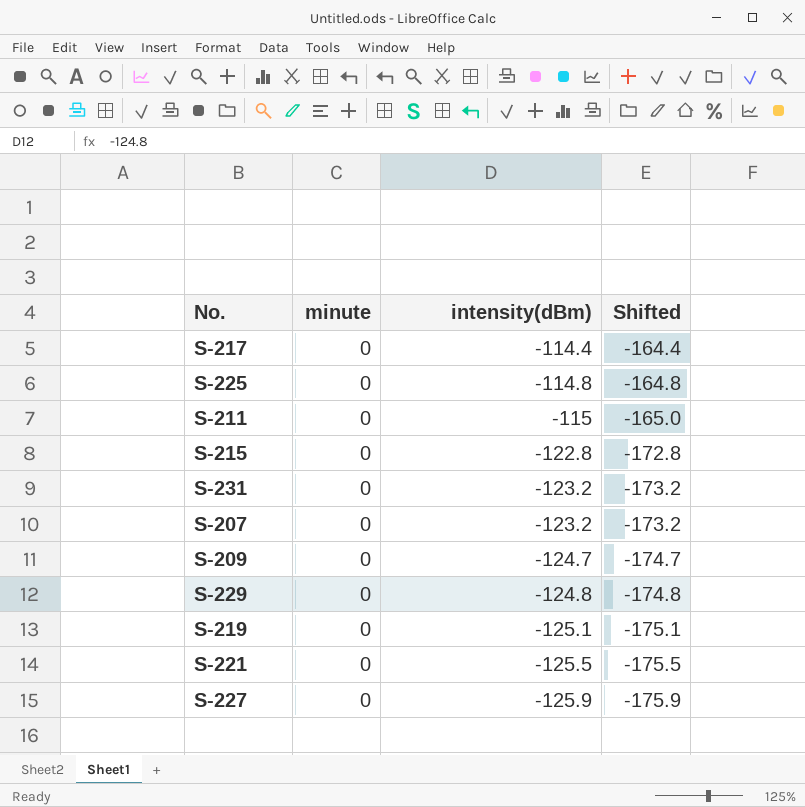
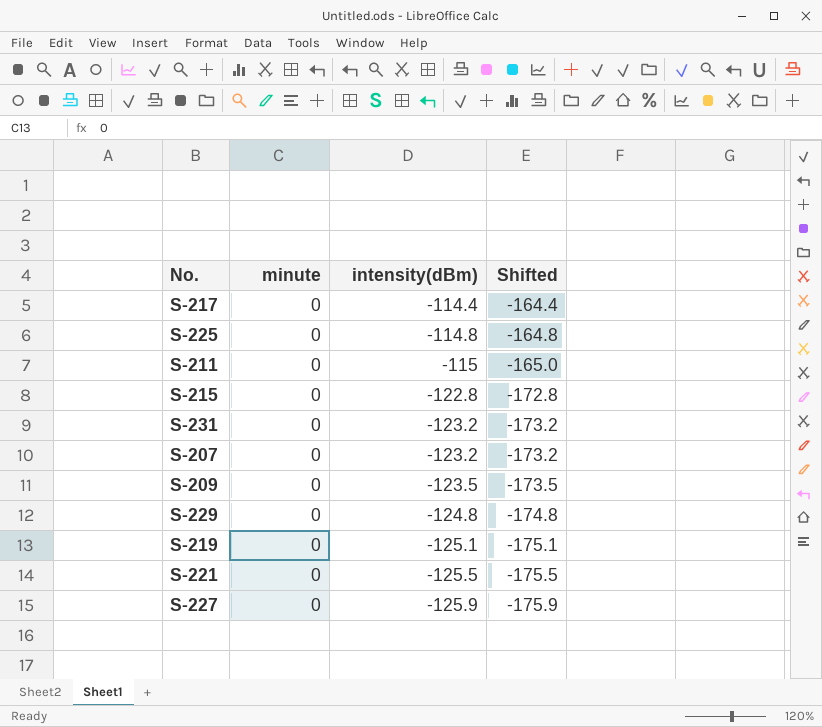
S-209 | intensity(dBm): -124.7 -> -123.5
S-209 | Shifted: -174.7 -> -173.5

